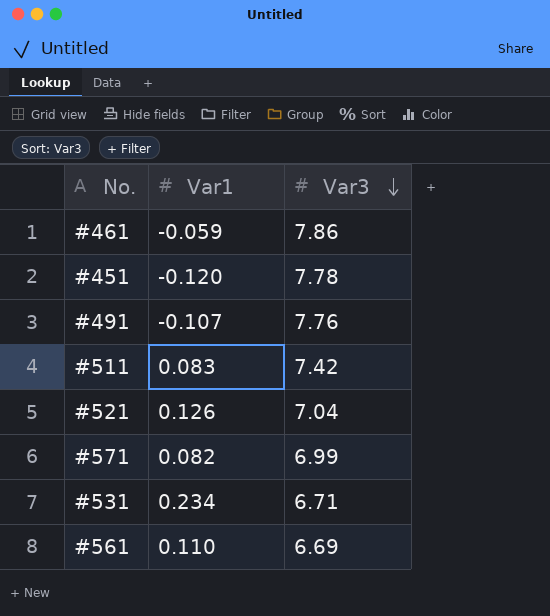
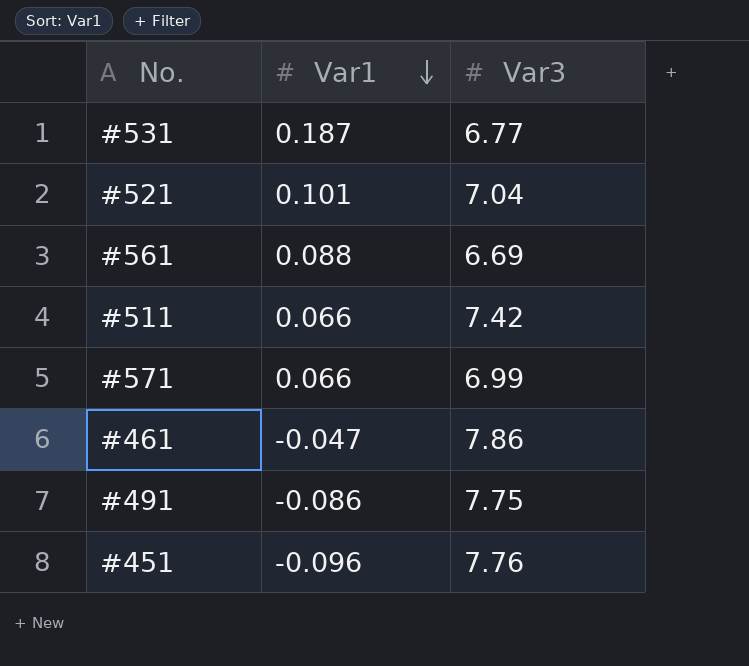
row order: Var3 descending -> Var1 descending
#531 | Var1: 0.234 -> 0.187
#531 | Var3: 6.71 -> 6.77
#521 | Var1: 0.126 -> 0.101
#561 | Var1: 0.110 -> 0.088
#511 | Var1: 0.083 -> 0.066
#571 | Var1: 0.082 -> 0.066
#461 | Var1: -0.059 -> -0.047
#491 | Var1: -0.107 -> -0.086
#491 | Var3: 7.76 -> 7.75
#451 | Var1: -0.120 -> -0.096
#451 | Var3: 7.78 -> 7.76

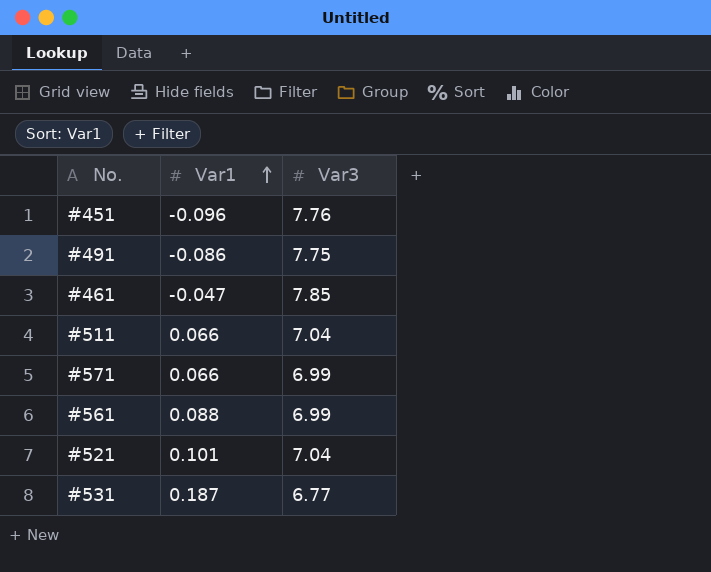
row order: Var1 descending -> Var1 ascending
#461 | Var3: 7.86 -> 7.85
#511 | Var3: 7.42 -> 7.04
#561 | Var3: 6.69 -> 6.99

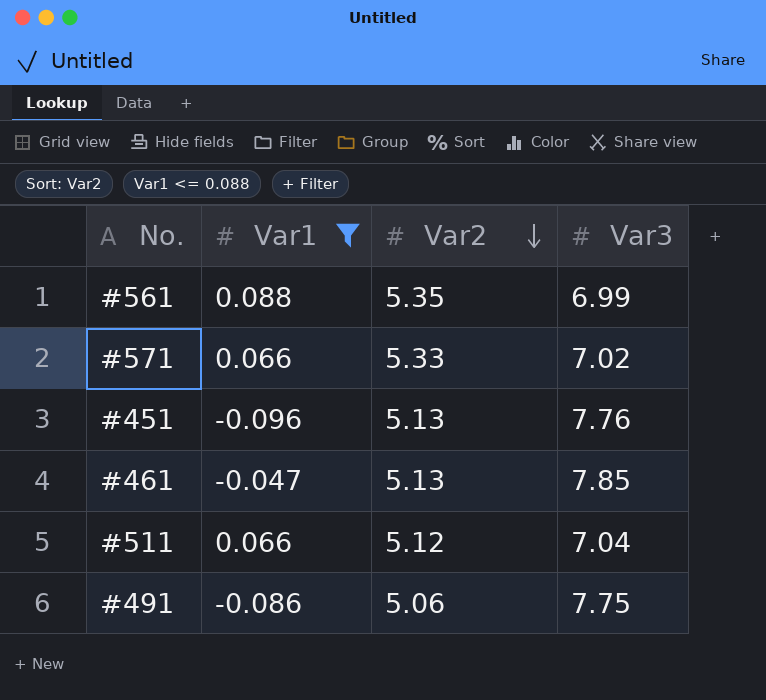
filter: none -> Var1 <= 0.088
row order: Var1 ascending -> Var2 descending
column Var2 | position: none -> 3
#571 | Var3: 6.99 -> 7.02

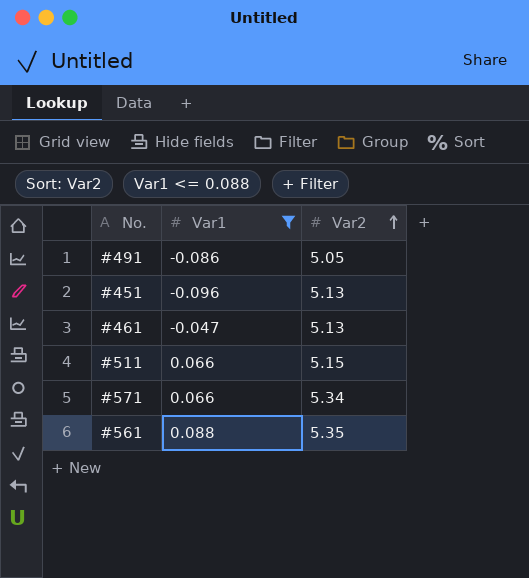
row order: Var2 descending -> Var2 ascending
column Var3 | position: 4 -> none
#491 | Var2: 5.06 -> 5.05
#511 | Var2: 5.12 -> 5.15
#571 | Var2: 5.33 -> 5.34

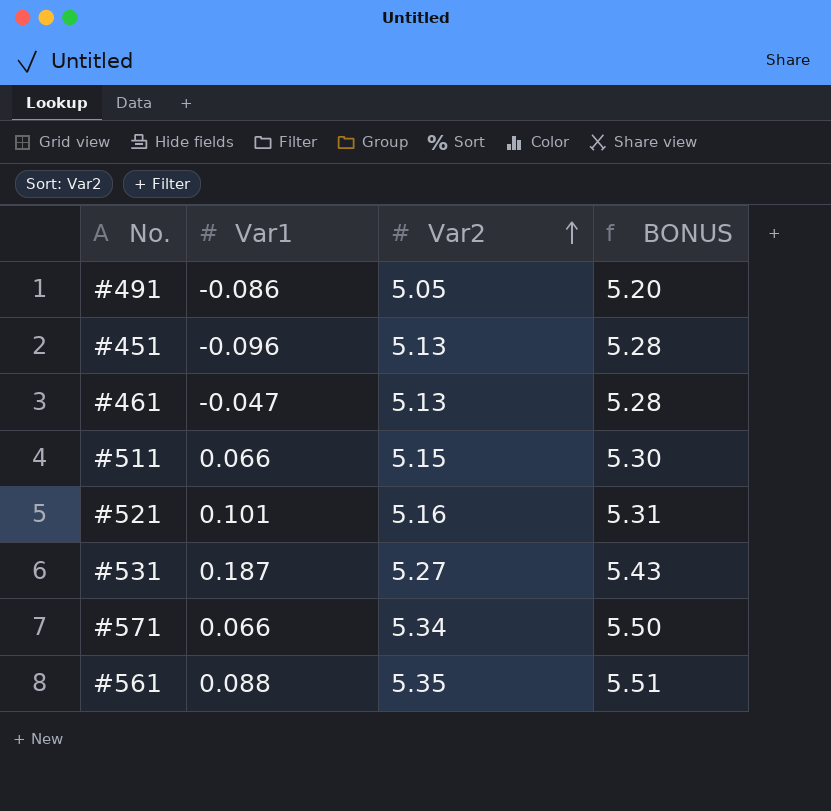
filter: Var1 <= 0.088 -> none
column BONUS | formula: none -> [Var2] * 1.03

